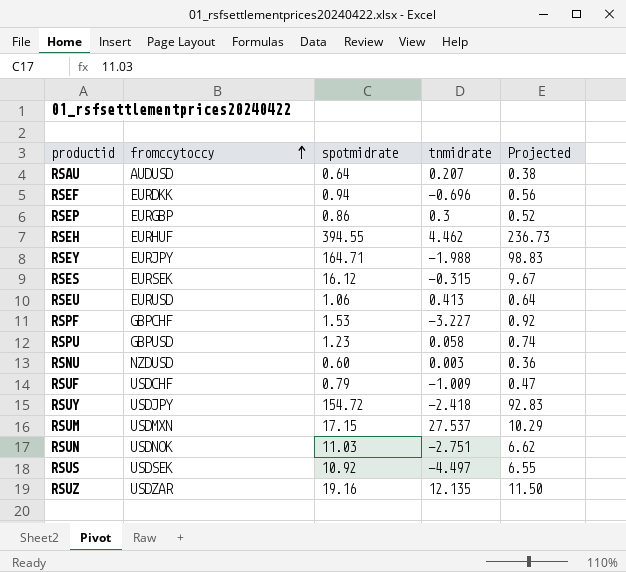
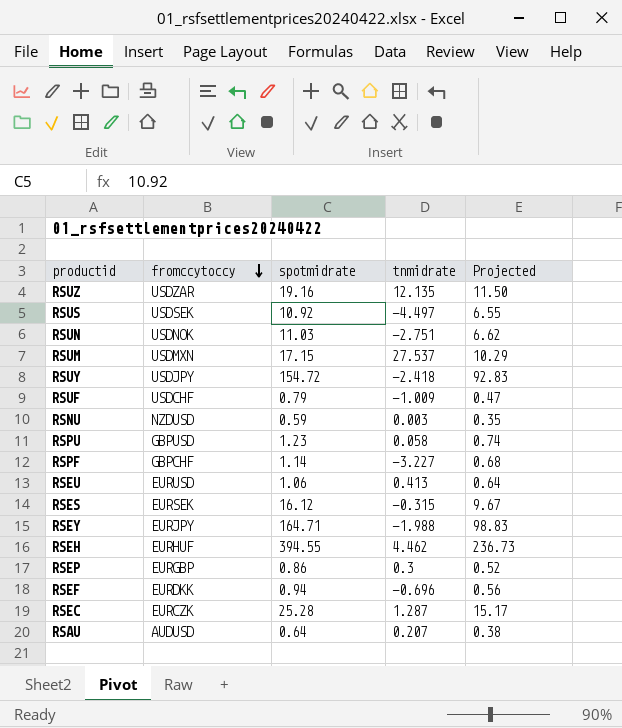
row order: fromccytoccy ascending -> fromccytoccy descending
RSNU | spotmidrate: 0.60 -> 0.59
RSNU | Projected: 0.36 -> 0.35
RSPF | spotmidrate: 1.53 -> 1.14
RSPF | Projected: 0.92 -> 0.68
row RSEC: none -> EURCZK | 25.28 | 1.287 | 15.17

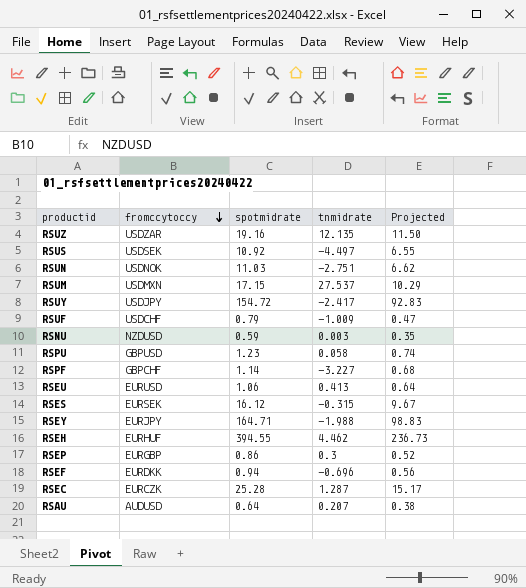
RSUY | tnmidrate: -2.418 -> -2.417

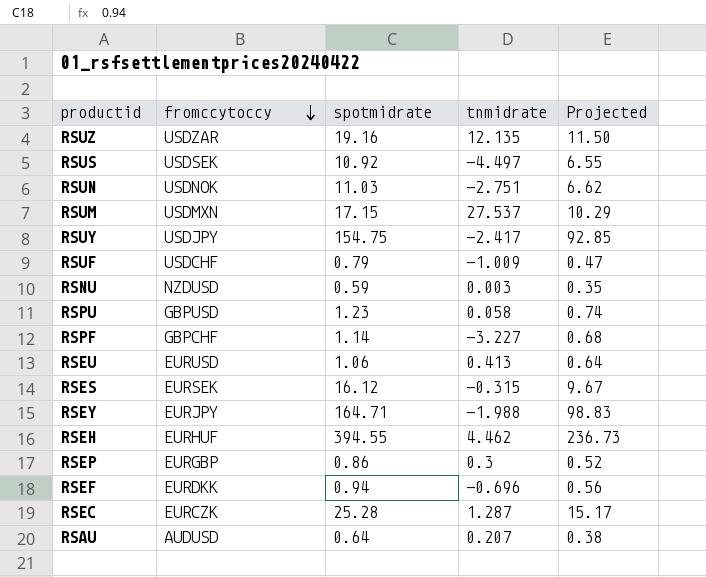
RSUY | spotmidrate: 154.72 -> 154.75
RSUY | Projected: 92.83 -> 92.85

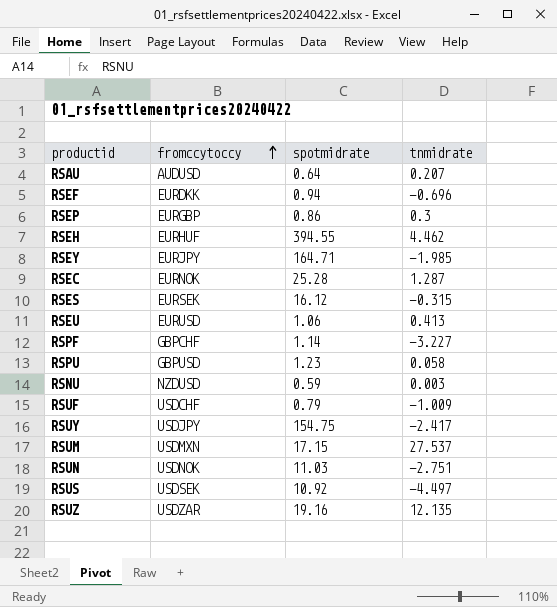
row order: fromccytoccy descending -> fromccytoccy ascending
column Projected | formula: [spotmidrate] * 0.6 -> none
RSEY | tnmidrate: -1.988 -> -1.985
RSEC | fromccytoccy: EURCZK -> EURNOK

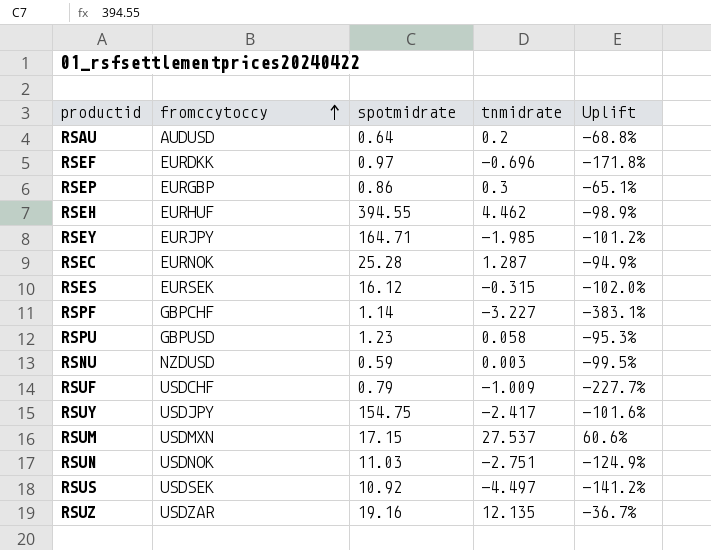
column Uplift | formula: none -> ([tnmidrate] - [spotmidrate]) / [spotmidrate]
row RSEU: EURUSD | 1.06 | 0.413 -> none
RSAU | tnmidrate: 0.207 -> 0.2
RSEF | spotmidrate: 0.94 -> 0.97

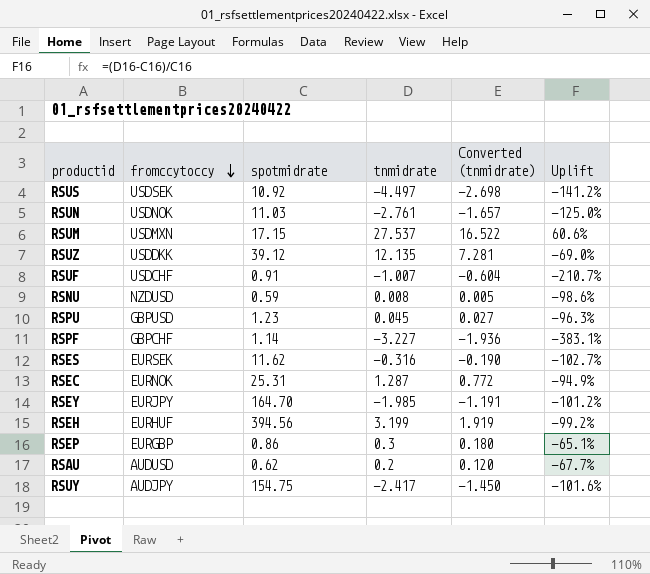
row order: fromccytoccy ascending -> fromccytoccy descending
column Converted (tnmidrate) | formula: none -> [tnmidrate] * 0.6
row RSEF: EURDKK | 0.97 | -0.696 | -171.8% -> none
RSUN | tnmidrate: -2.751 -> -2.761
RSUN | Uplift: -124.9% -> -125.0%
RSUZ | fromccytoccy: USDZAR -> USDDKK
RSUZ | spotmidrate: 19.16 -> 39.12
RSUZ | Uplift: -36.7% -> -69.0%
RSUF | spotmidrate: 0.79 -> 0.91
RSUF | tnmidrate: -1.009 -> -1.007
RSUF | Uplift: -227.7% -> -210.7%
RSNU | tnmidrate: 0.003 -> 0.008
RSNU | Uplift: -99.5% -> -98.6%
RSPU | tnmidrate: 0.058 -> 0.045
RSPU | Uplift: -95.3% -> -96.3%
RSES | spotmidrate: 16.12 -> 11.62
RSES | tnmidrate: -0.315 -> -0.316
RSES | Uplift: -102.0% -> -102.7%
RSEC | spotmidrate: 25.28 -> 25.31
RSEY | spotmidrate: 164.71 -> 164.70
RSEH | spotmidrate: 394.55 -> 394.56
RSEH | tnmidrate: 4.462 -> 3.199
RSEH | Uplift: -98.9% -> -99.2%
RSAU | spotmidrate: 0.64 -> 0.62
RSAU | Uplift: -68.8% -> -67.7%
RSUY | fromccytoccy: USDJPY -> AUDJPY

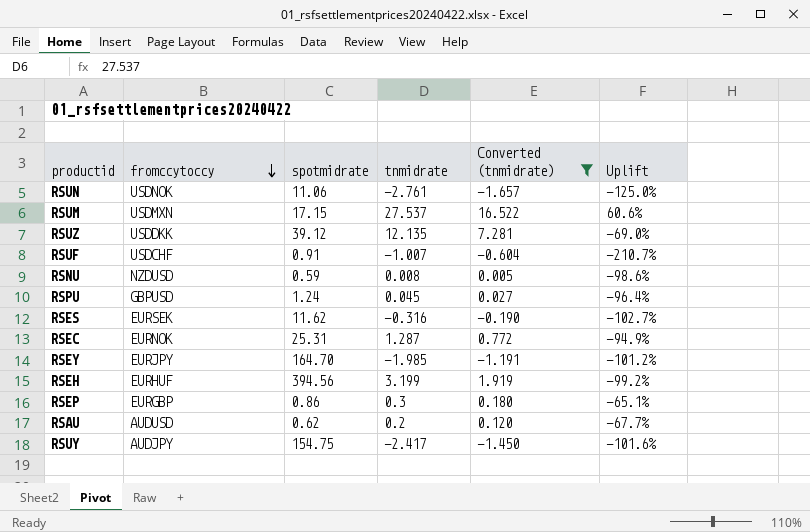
filter: none -> Converted (tnmidrate) >= -1.657
RSUN | spotmidrate: 11.03 -> 11.06
RSPU | spotmidrate: 1.23 -> 1.24
RSPU | Uplift: -96.3% -> -96.4%

